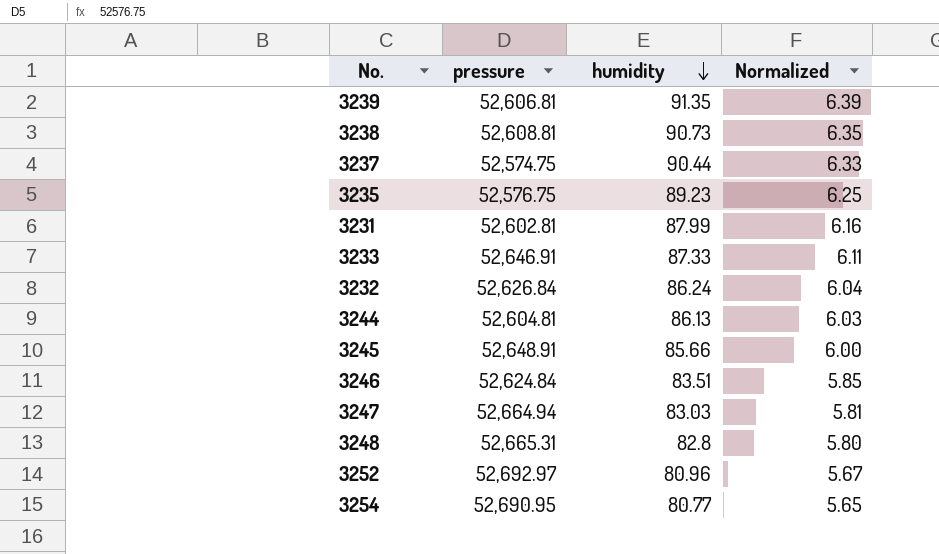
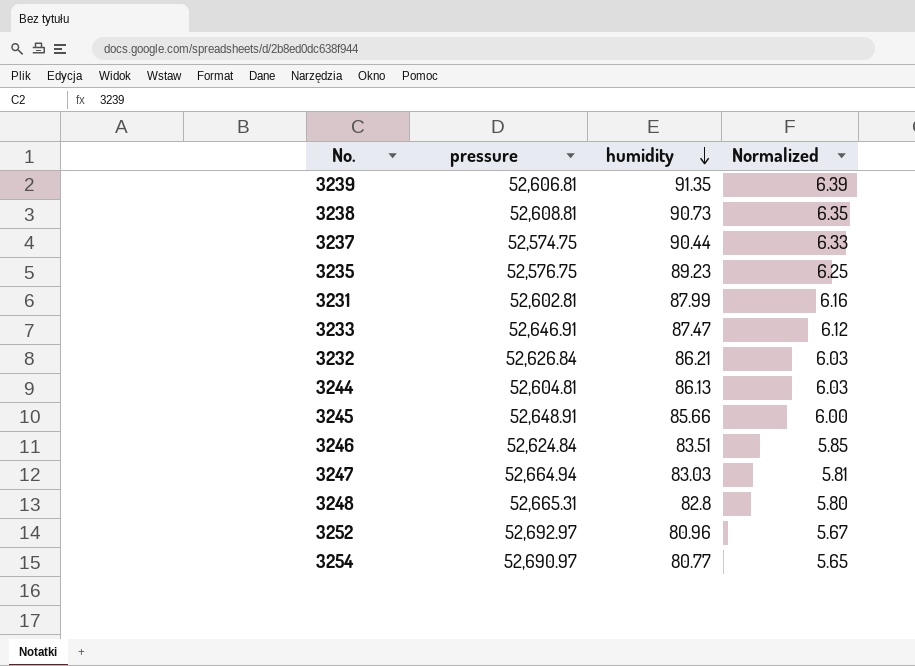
3233 | humidity: 87.33 -> 87.47
3233 | Normalized: 6.11 -> 6.12
3232 | humidity: 86.24 -> 86.21
3232 | Normalized: 6.04 -> 6.03
3254 | pressure: 52,690.95 -> 52,690.97

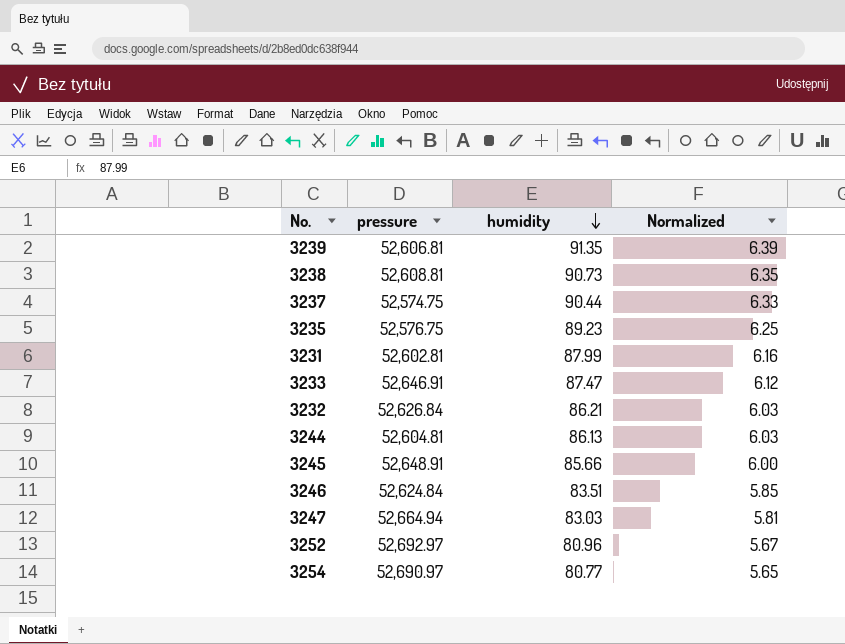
row 3248: 52,665.31 | 82.8 | 5.80 -> none

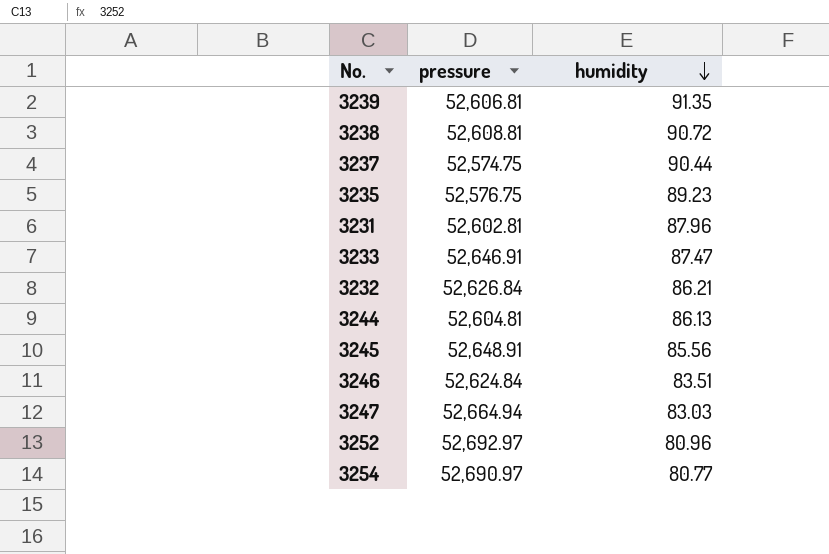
column Normalized | formula: [humidity] * 0.07 -> none
3238 | humidity: 90.73 -> 90.72
3231 | humidity: 87.99 -> 87.96
3245 | humidity: 85.66 -> 85.56

